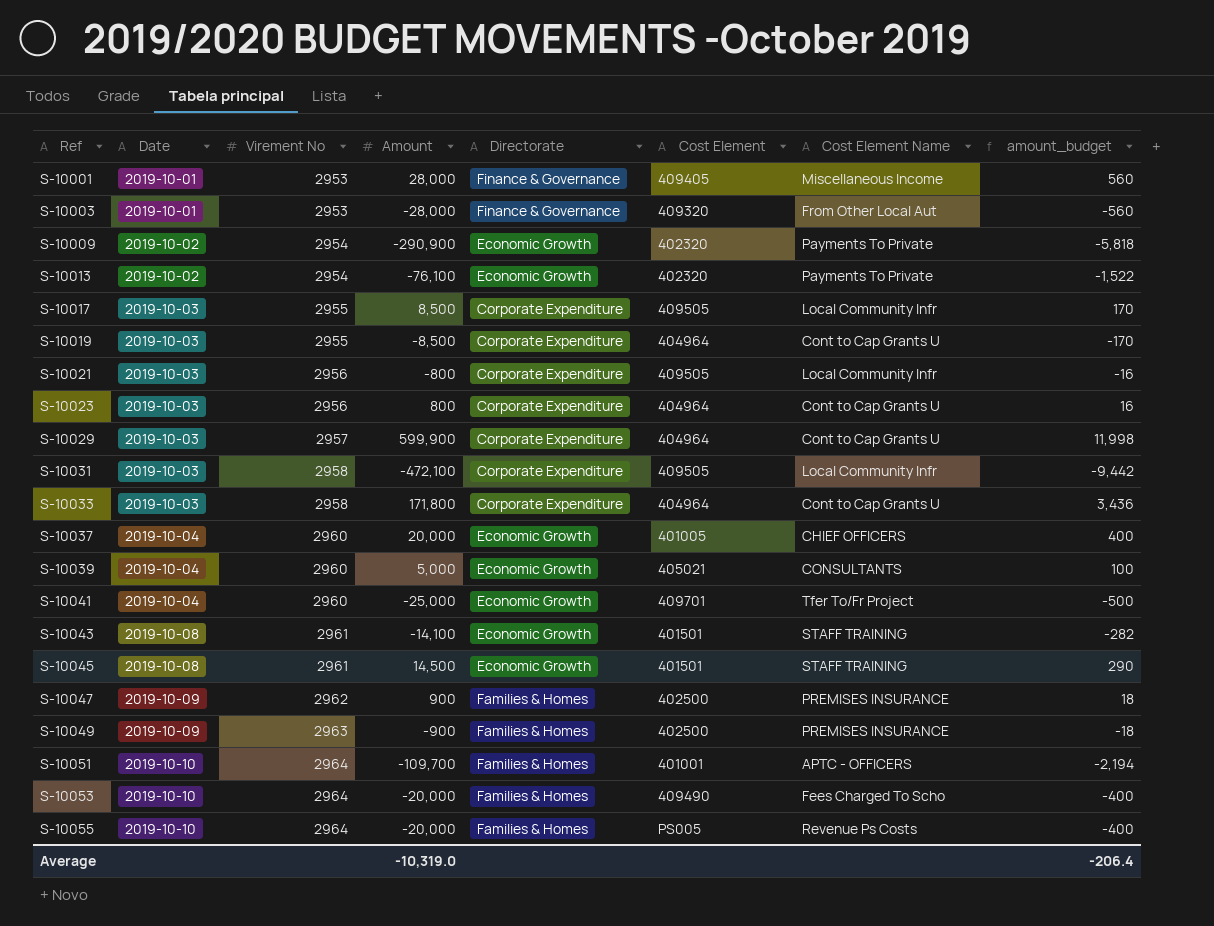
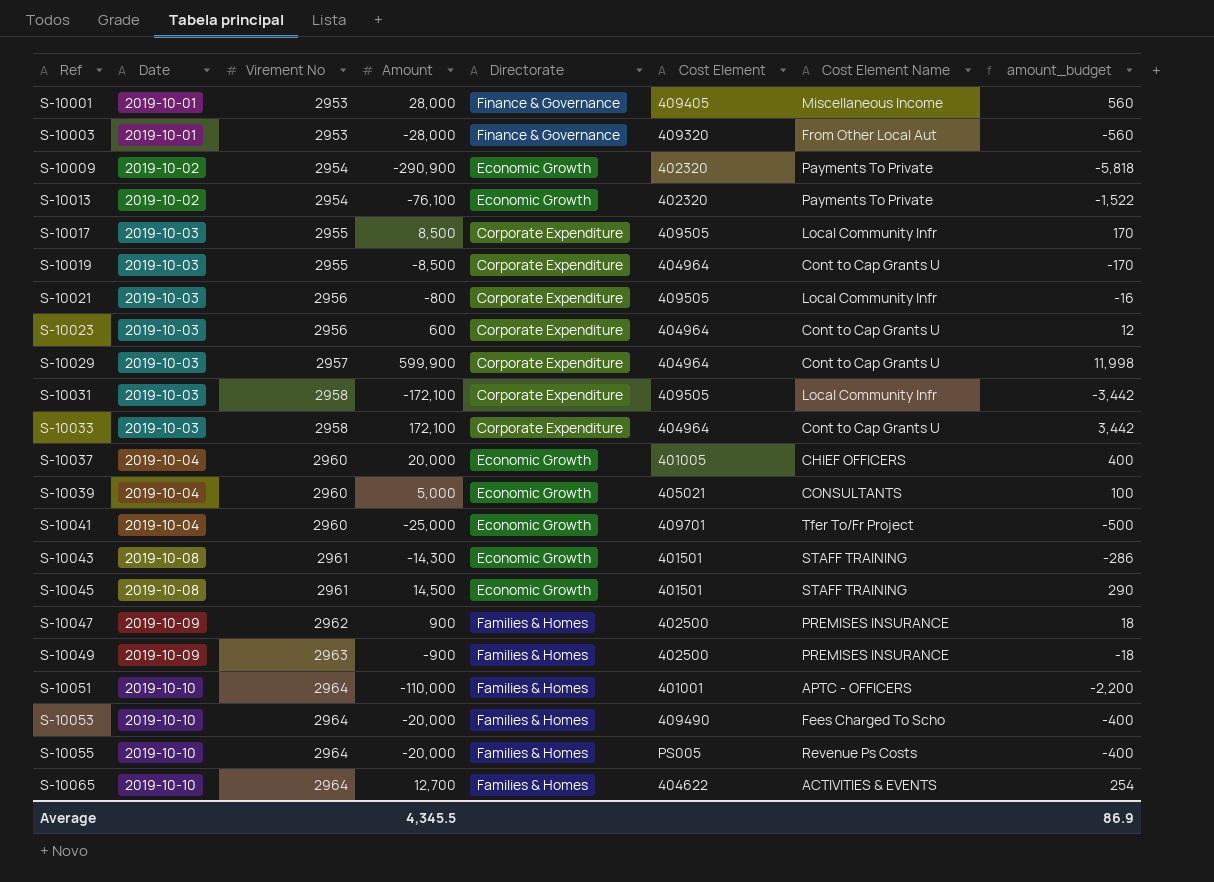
S-10023 | Amount: 800 -> 600
S-10023 | amount_budget: 16 -> 12
S-10031 | Amount: -472,100 -> -172,100
S-10031 | amount_budget: -9,442 -> -3,442
S-10033 | Amount: 171,800 -> 172,100
S-10033 | amount_budget: 3,436 -> 3,442
S-10043 | Amount: -14,100 -> -14,300
S-10043 | amount_budget: -282 -> -286
S-10051 | Amount: -109,700 -> -110,000
S-10051 | amount_budget: -2,194 -> -2,200
row S-10065: none -> 2019-10-10 | 2964 | 12,700 | Families & Homes | 404622 | ACTIVITIES & EVENTS | 254
Average | Amount: -10,319.0 -> 4,345.5
Average | amount_budget: -206.4 -> 86.9

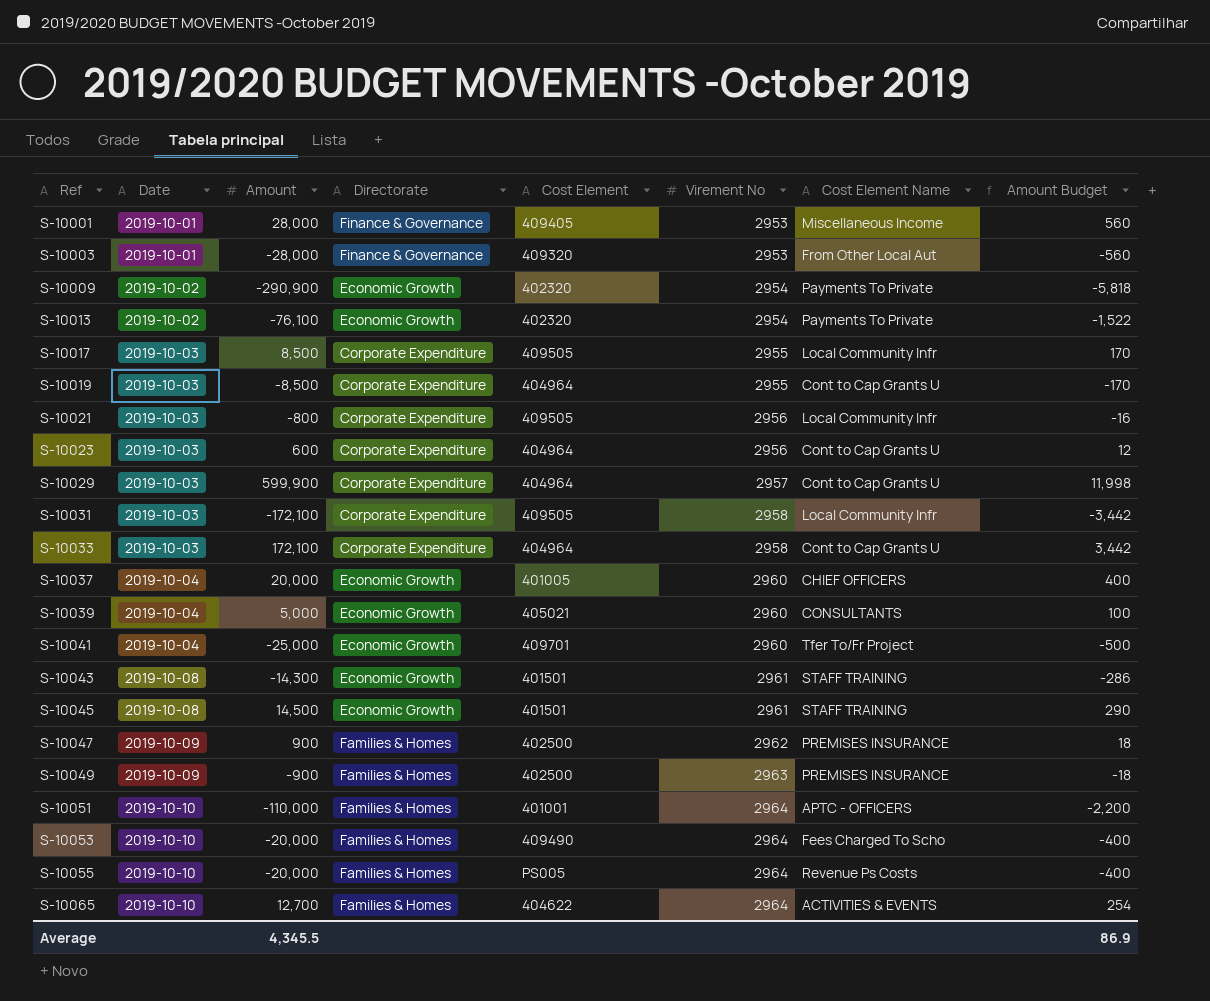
column Virement No | position: 3 -> 6
column name: amount_budget -> Amount Budget

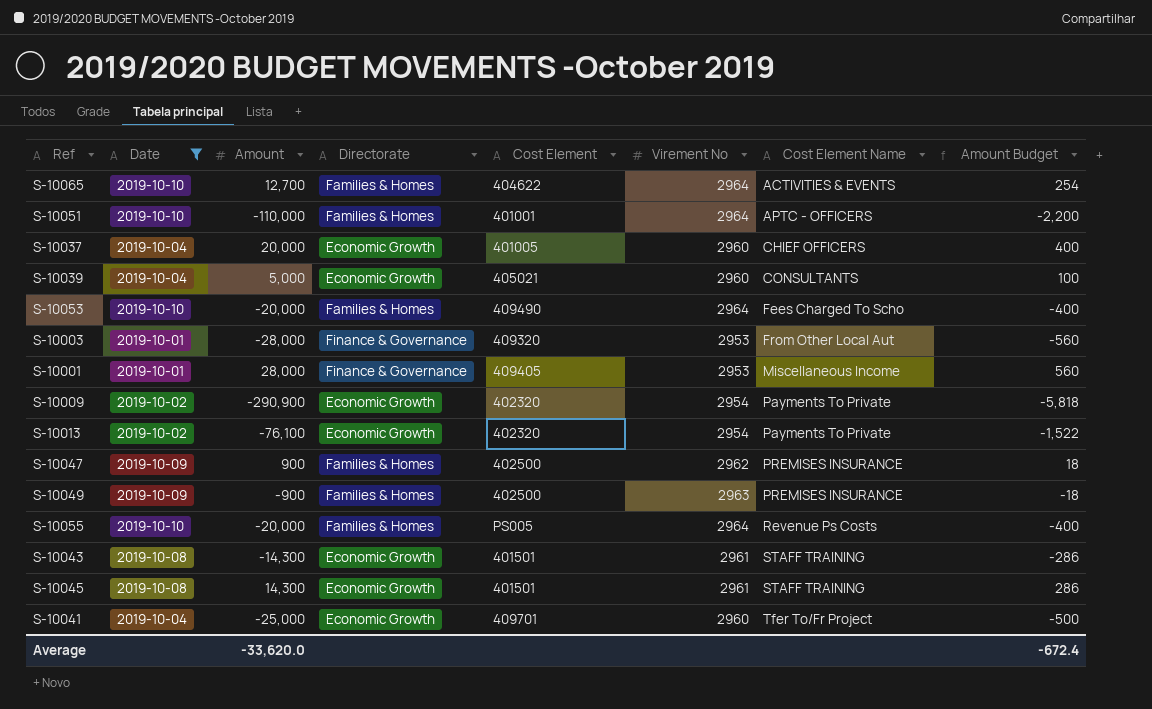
filter: none -> Date != 2019-10-03
row order: Ref ascending -> Cost Element Name ascending
S-10045 | Amount: 14,500 -> 14,300
S-10045 | Amount Budget: 290 -> 286
Average | Amount: 4,345.5 -> -33,620.0
Average | Amount Budget: 86.9 -> -672.4

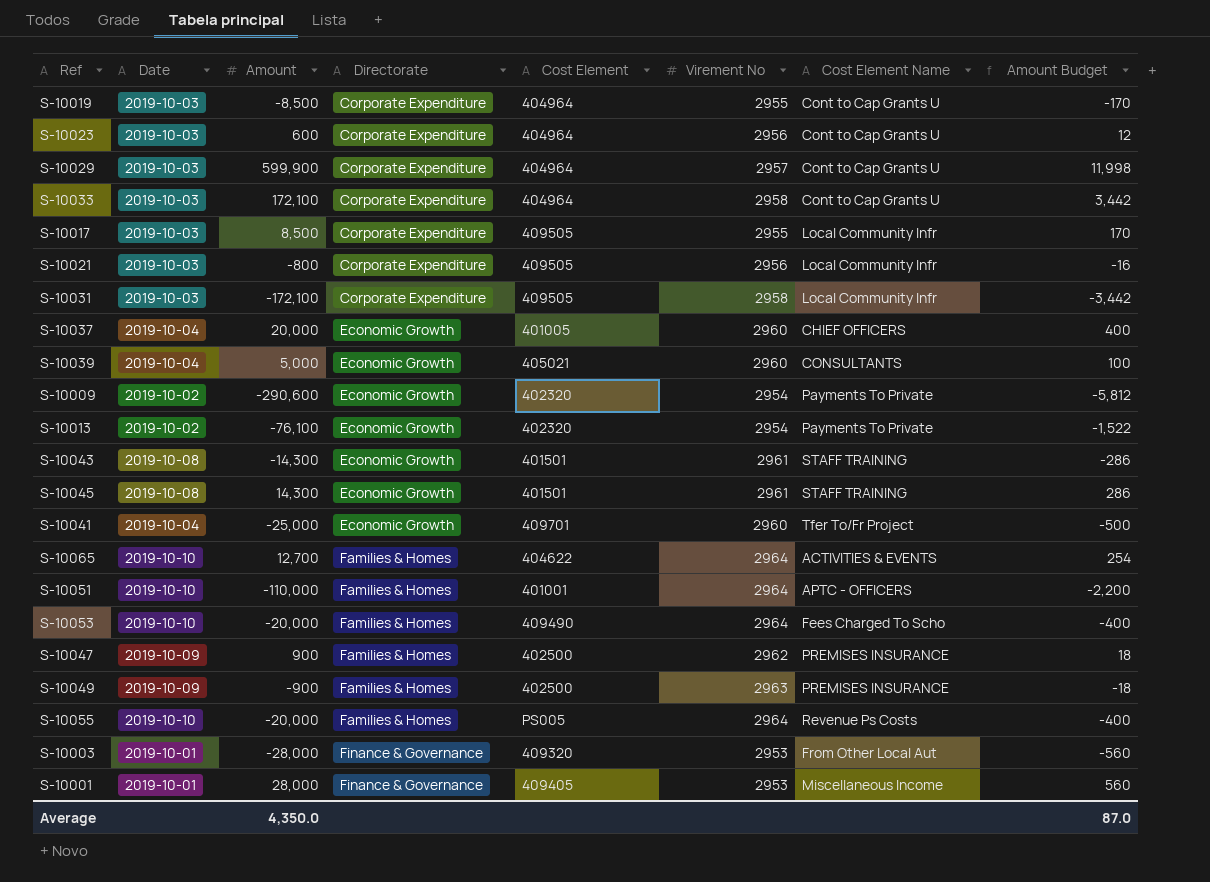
filter: Date != 2019-10-03 -> none
row order: Cost Element Name ascending -> Directorate ascending
S-10009 | Amount: -290,900 -> -290,600
S-10009 | Amount Budget: -5,818 -> -5,812
Average | Amount: -33,620.0 -> 4,350.0
Average | Amount Budget: -672.4 -> 87.0

